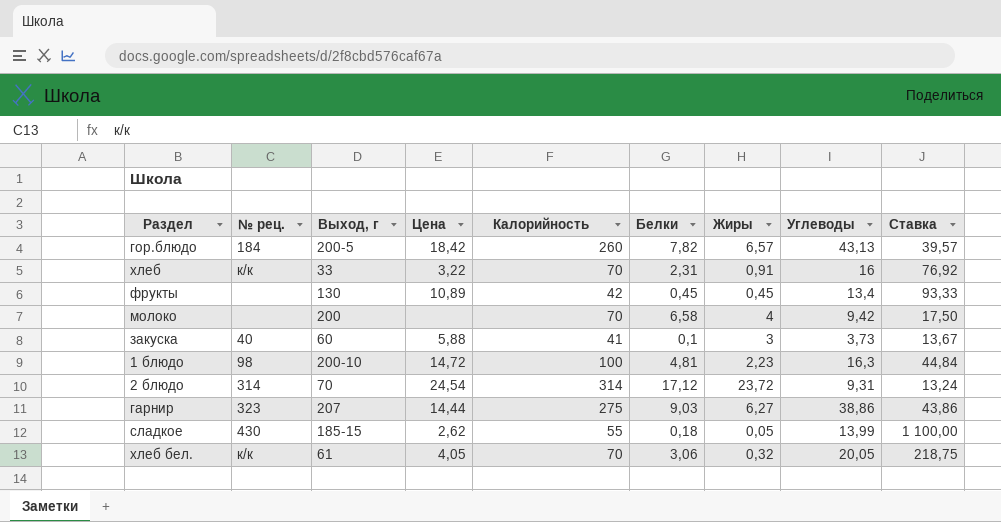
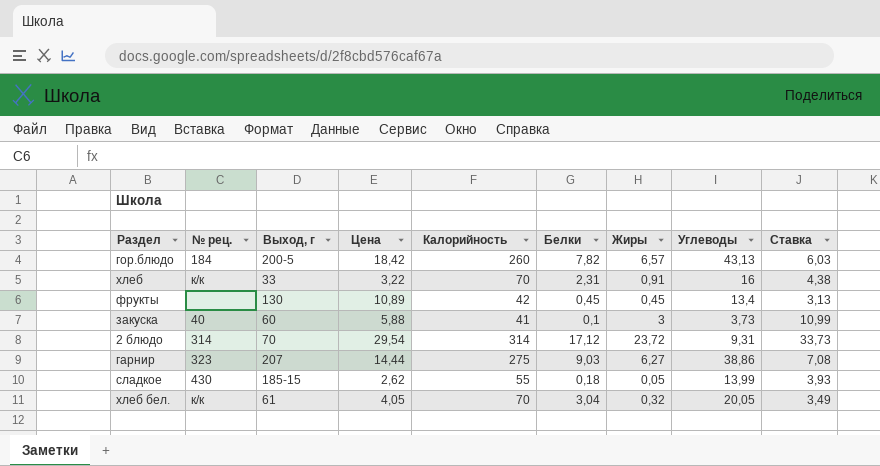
column Ставка | formula: [Калорийность] / [Жиры] -> [Калорийность] / [Углеводы]
row молоко: none | 200 | none | 70 | 6,58 | 4 | 9,42 | 17,50 -> none
row 1 блюдо: 98 | 200-10 | 14,72 | 100 | 4,81 | 2,23 | 16,3 | 44,84 -> none
2 блюдо | Цена: 24,54 -> 29,54
хлеб бел. | Белки: 3,06 -> 3,04

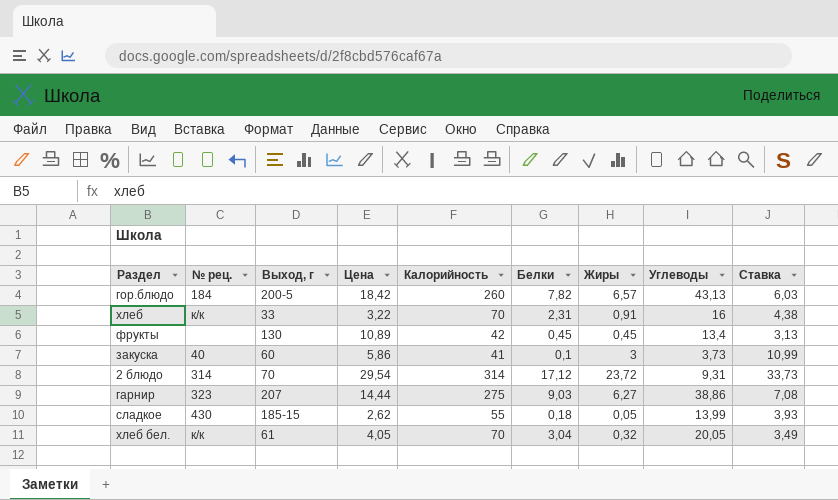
закуска | Цена: 5,88 -> 5,86

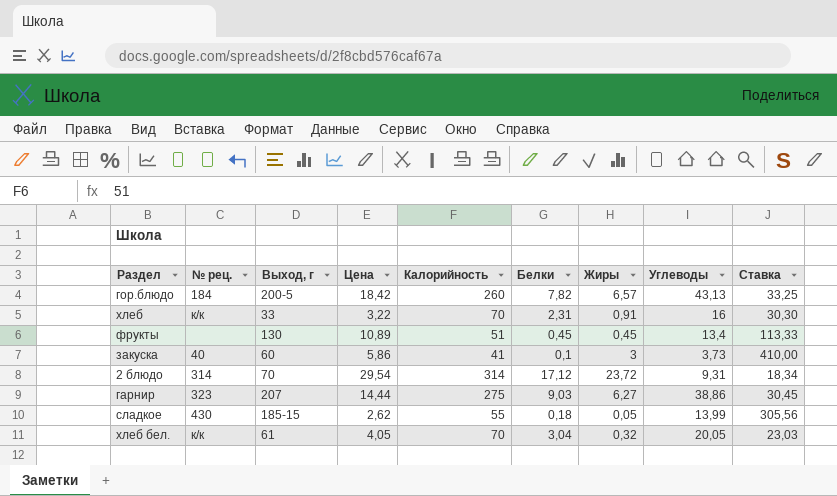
column Ставка | formula: [Калорийность] / [Углеводы] -> [Калорийность] / [Белки]
фрукты | Калорийность: 42 -> 51

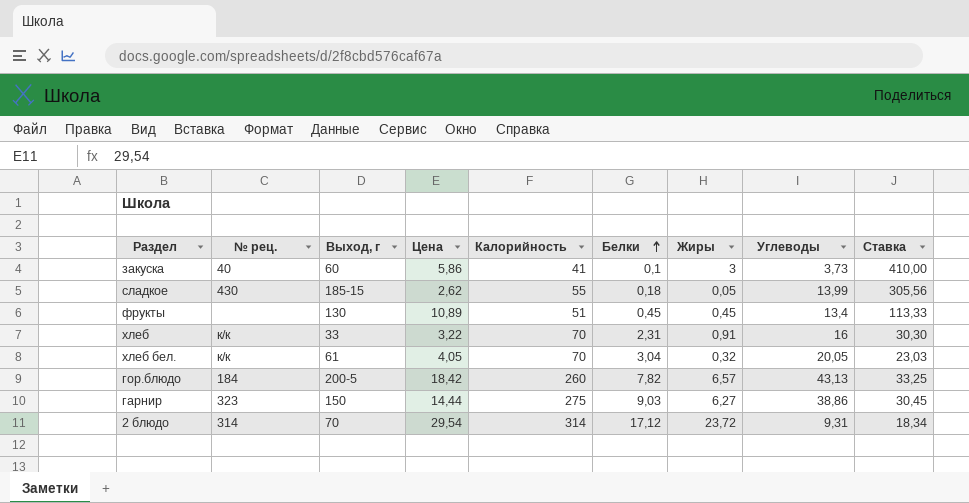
row order: none -> Белки ascending
гарнир | Выход, г: 207 -> 150

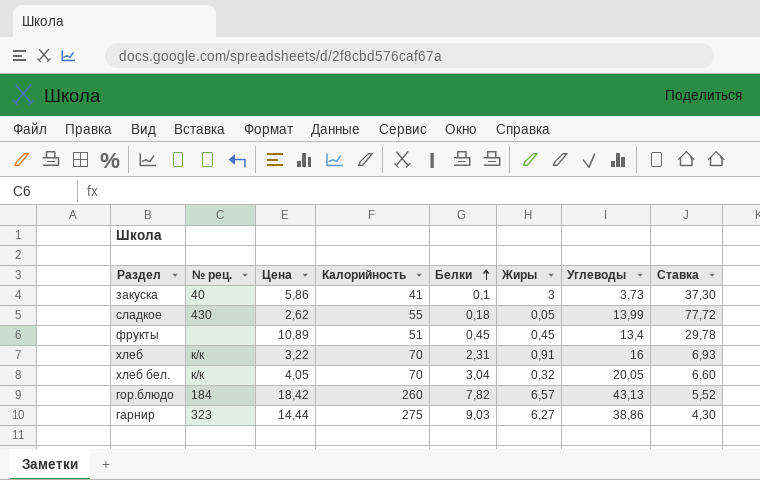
column Выход, г | position: 3 -> none
column Ставка | formula: [Калорийность] / [Белки] -> [Углеводы] / [Белки]
row 2 блюдо: 314 | 70 | 29,54 | 314 | 17,12 | 23,72 | 9,31 | 18,34 -> none

